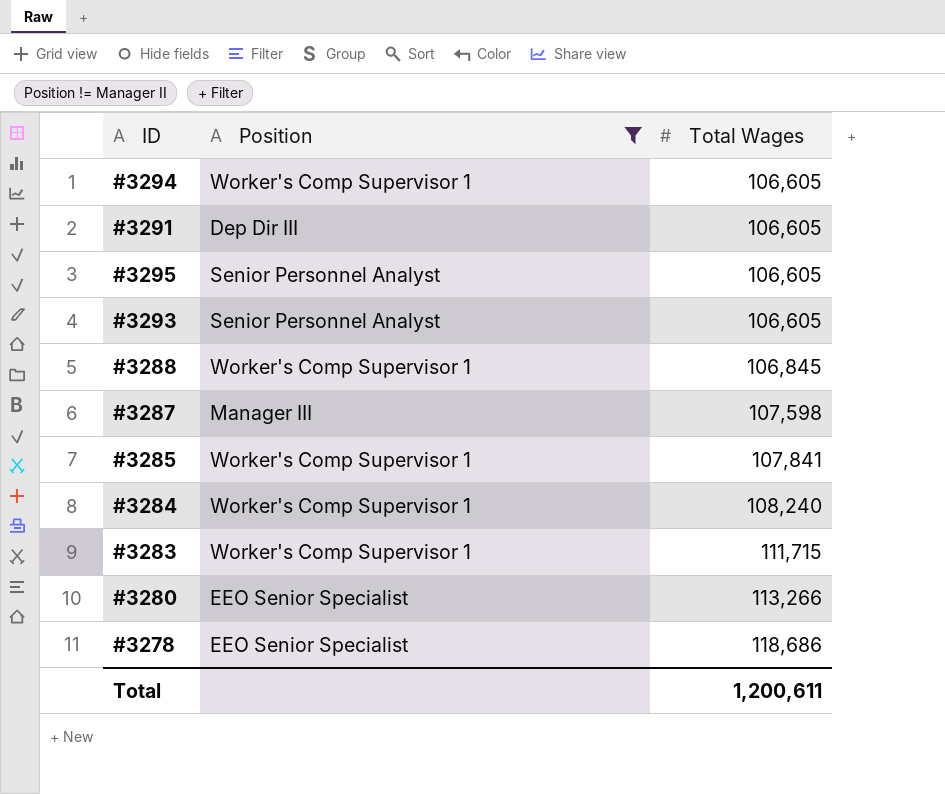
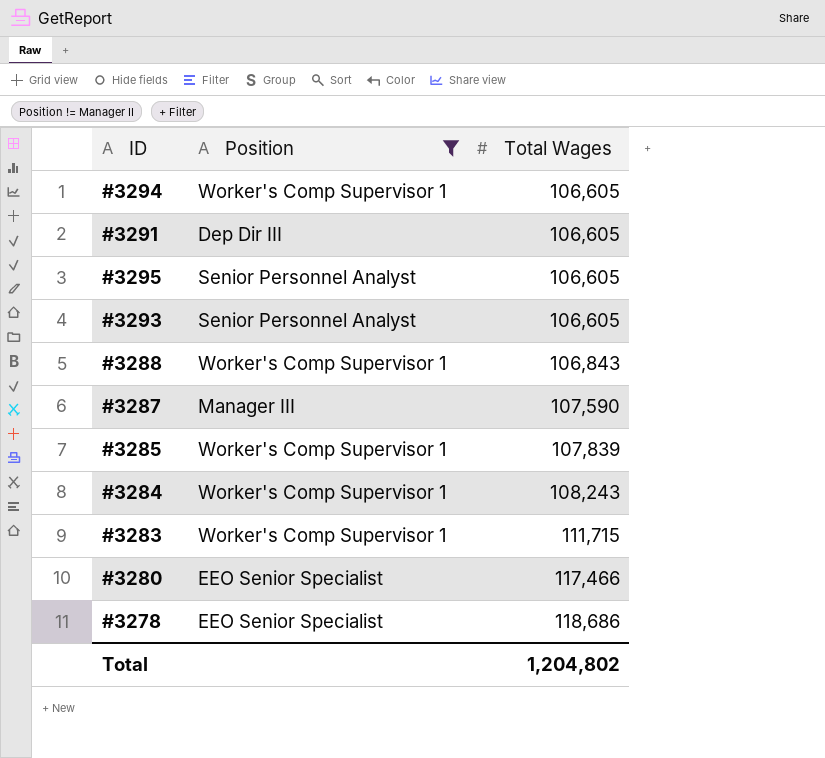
#3288 | Total Wages: 106,845 -> 106,843
#3287 | Total Wages: 107,598 -> 107,590
#3285 | Total Wages: 107,841 -> 107,839
#3284 | Total Wages: 108,240 -> 108,243
#3280 | Total Wages: 113,266 -> 117,466
Total | Total Wages: 1,200,611 -> 1,204,802

